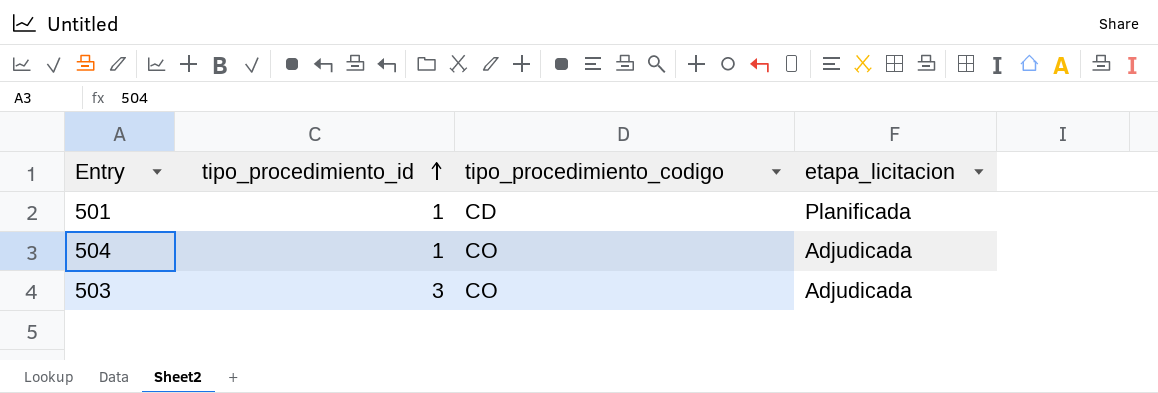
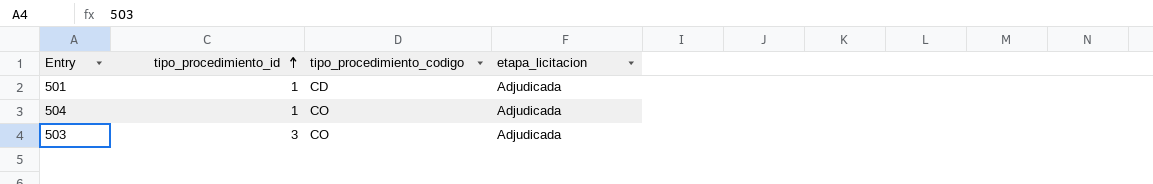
501 | etapa_licitacion: Planificada -> Adjudicada

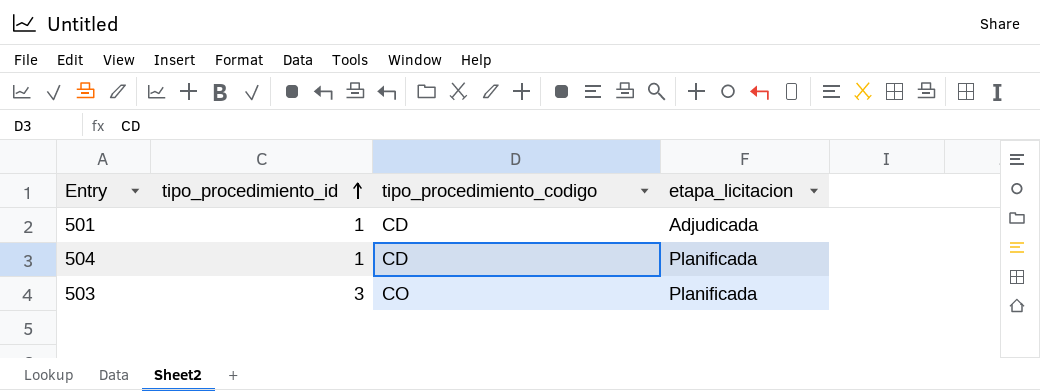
504 | tipo_procedimiento_codigo: CO -> CD
504 | etapa_licitacion: Adjudicada -> Planificada
503 | etapa_licitacion: Adjudicada -> Planificada

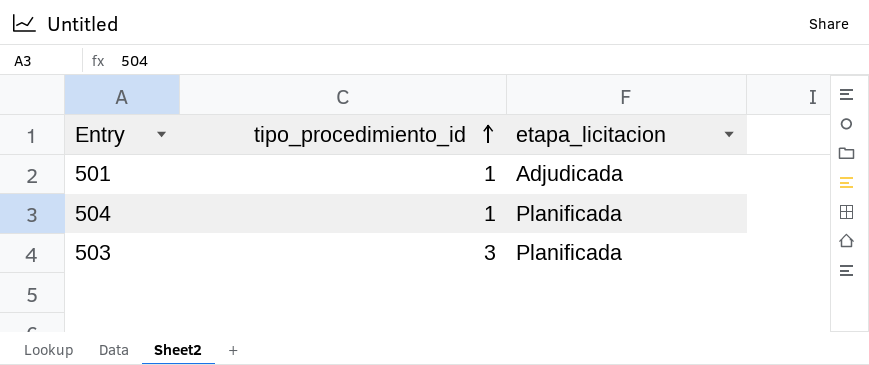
column tipo_procedimiento_codigo | position: 3 -> none

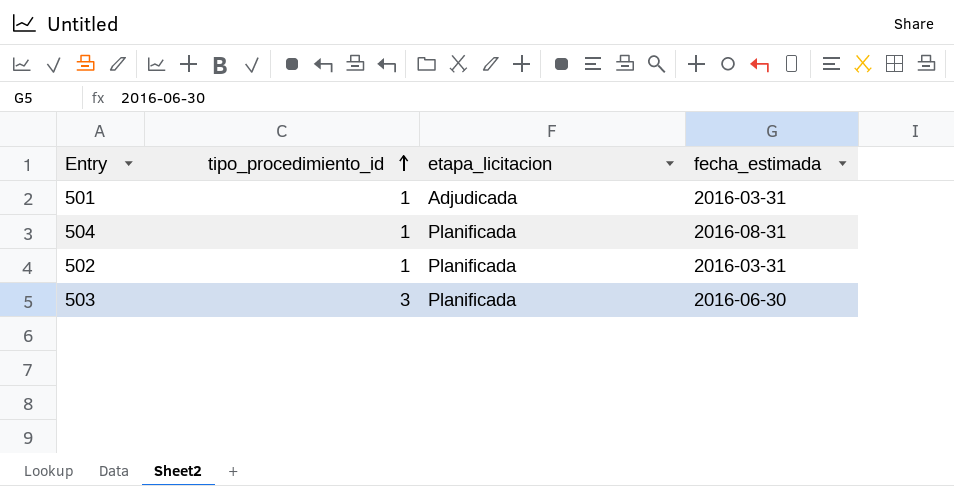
column fecha_estimada | position: none -> 4
row 502: none -> 1 | Planificada | 2016-03-31

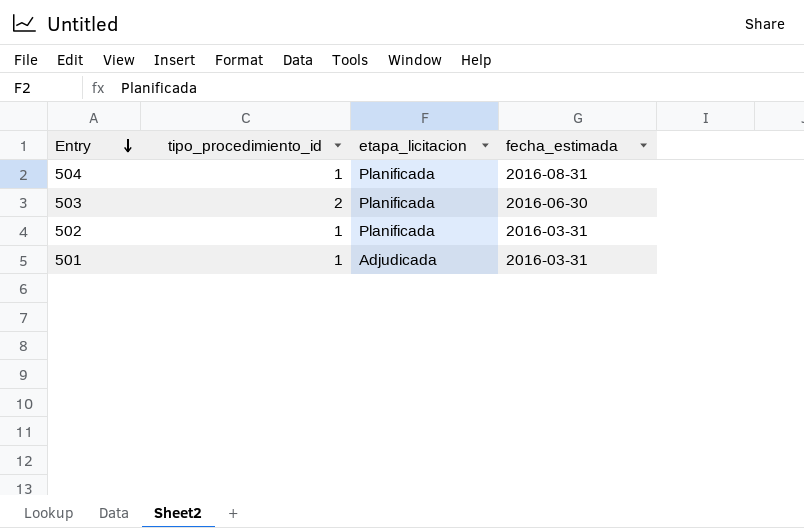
row order: tipo_procedimiento_id ascending -> Entry descending
503 | tipo_procedimiento_id: 3 -> 2

